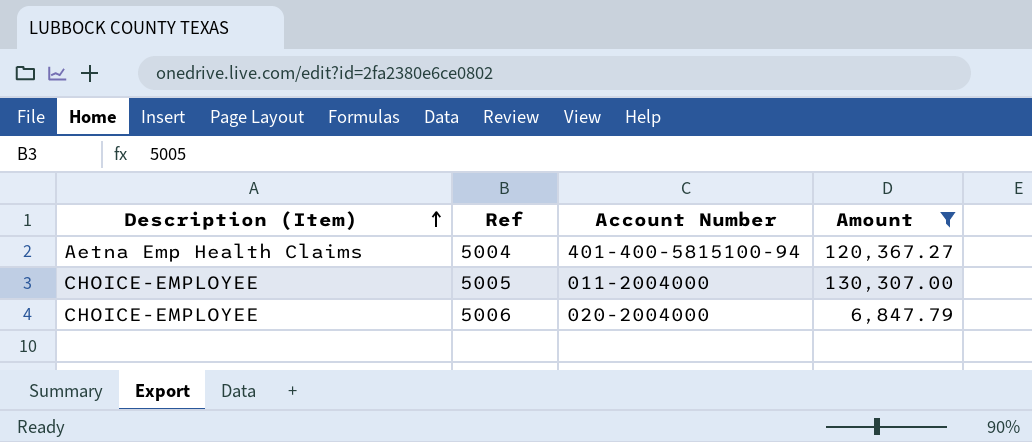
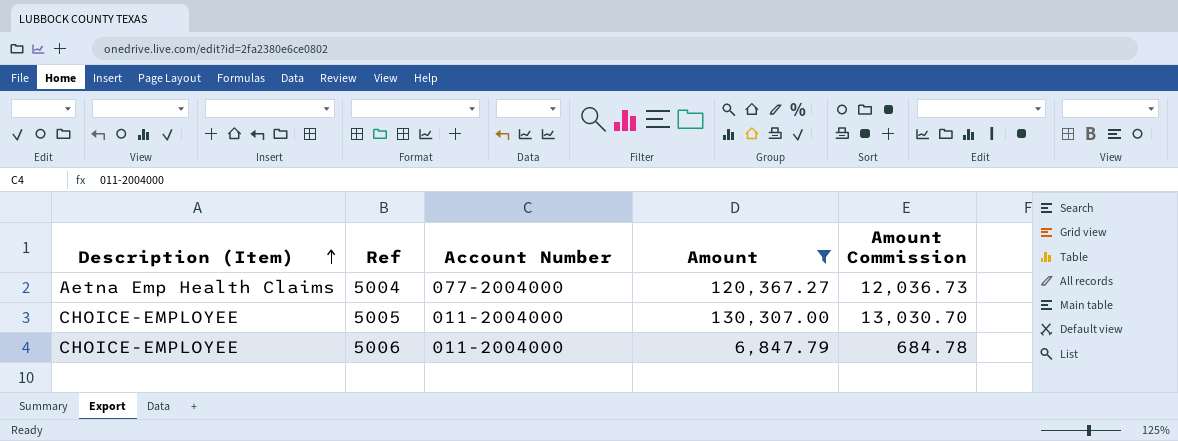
column Amount Commission | formula: none -> [Amount] * 0.1
5004 | Account Number: 401-400-5815100-94 -> 077-2004000
5006 | Account Number: 020-2004000 -> 011-2004000

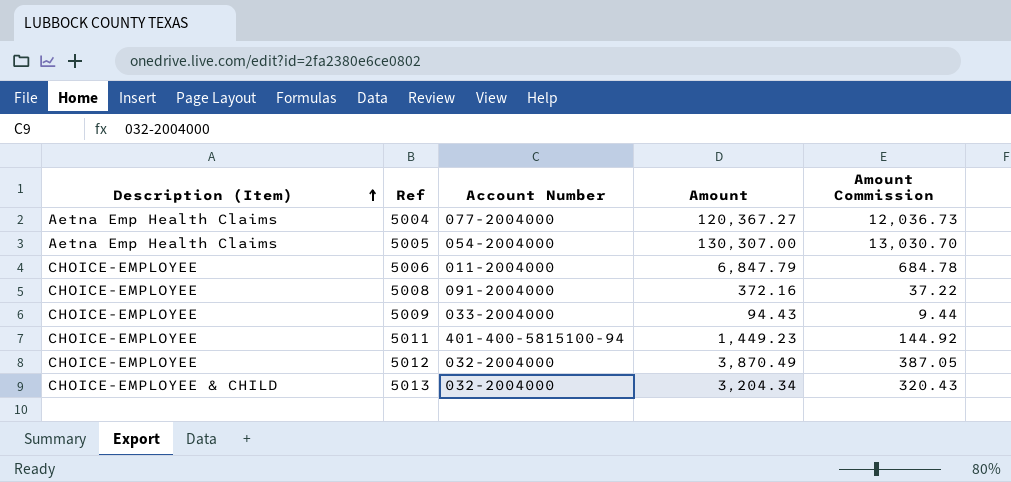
filter: Amount >= 6,847.79 -> none
5005 | Description (Item): CHOICE-EMPLOYEE -> Aetna Emp Health Claims
5005 | Account Number: 011-2004000 -> 054-2004000

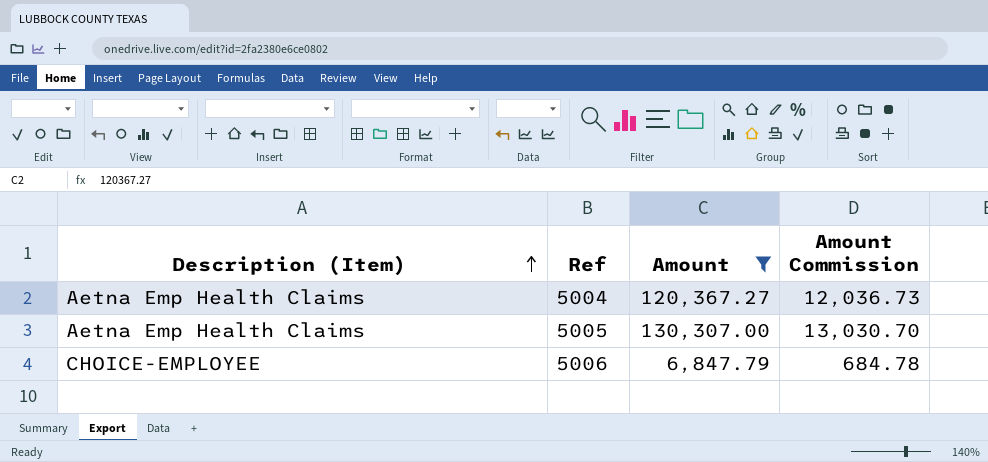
filter: none -> Amount >= 6,847.79
column Account Number | position: 3 -> none

